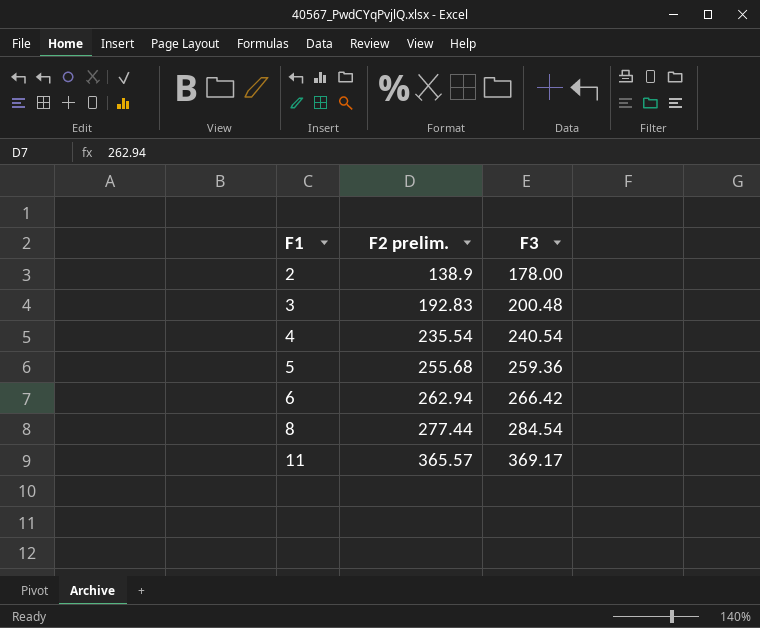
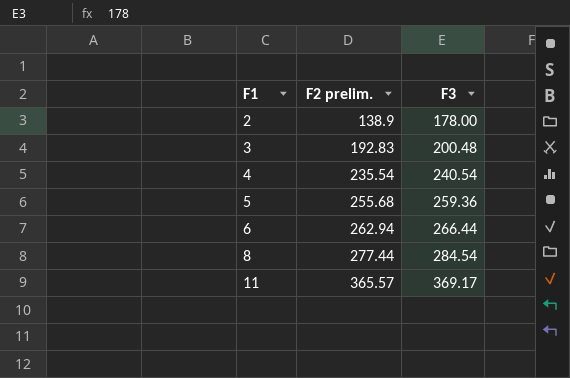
6 | F3: 266.42 -> 266.44

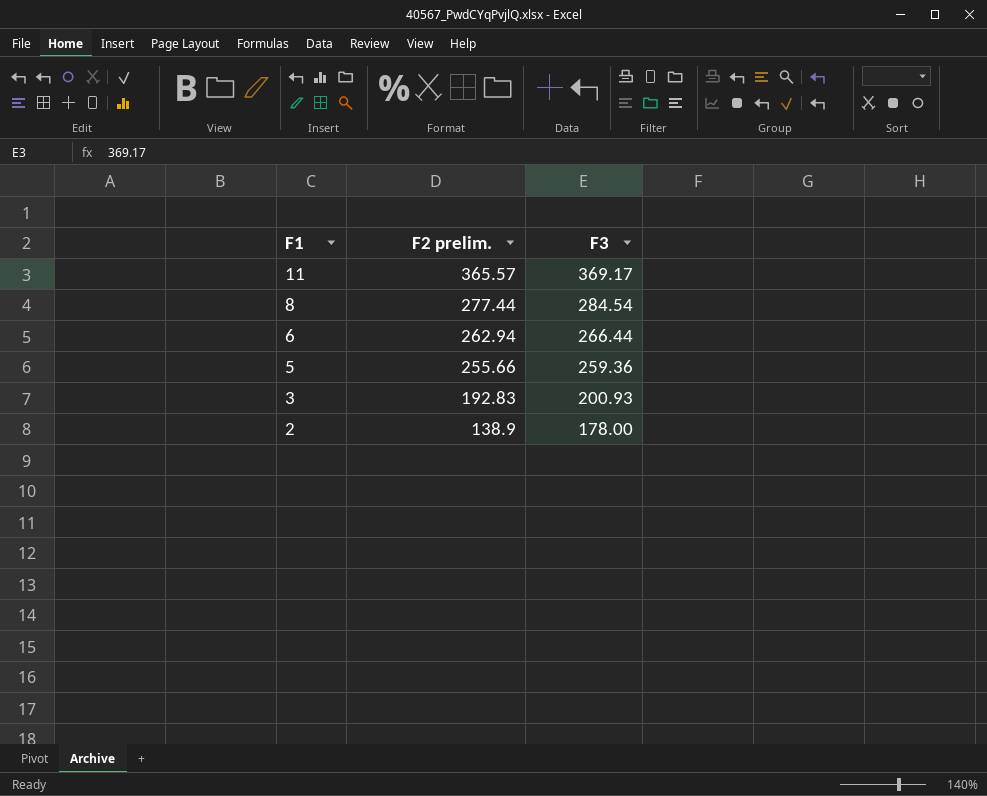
row order: F1 ascending -> F1 descending
row 4: 235.54 | 240.54 -> none
5 | F2 prelim.: 255.68 -> 255.66
3 | F3: 200.48 -> 200.93

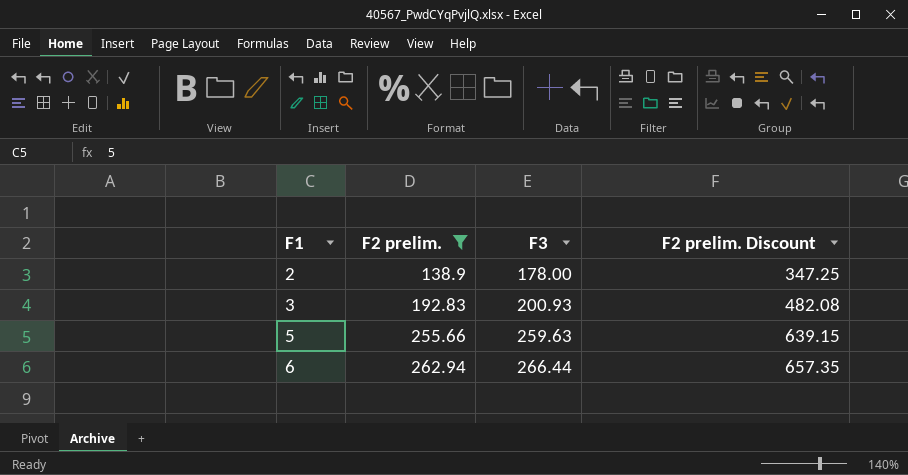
filter: none -> F2 prelim. <= 262.94
row order: F1 descending -> F1 ascending
column F2 prelim. Discount | formula: none -> [F2 prelim.] * 2.5
5 | F3: 259.36 -> 259.63

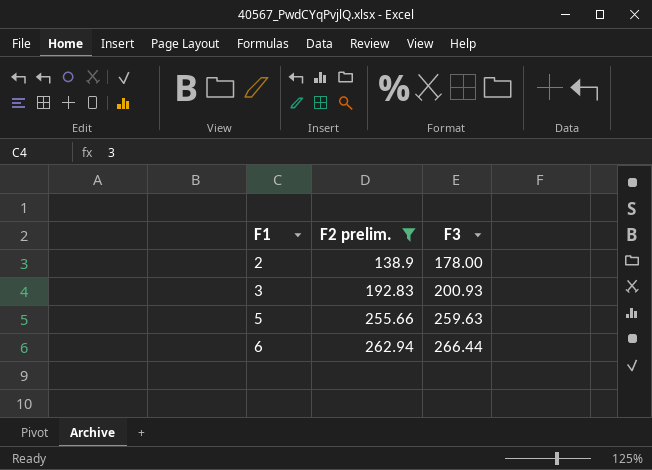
column F2 prelim. Discount | formula: [F2 prelim.] * 2.5 -> none

